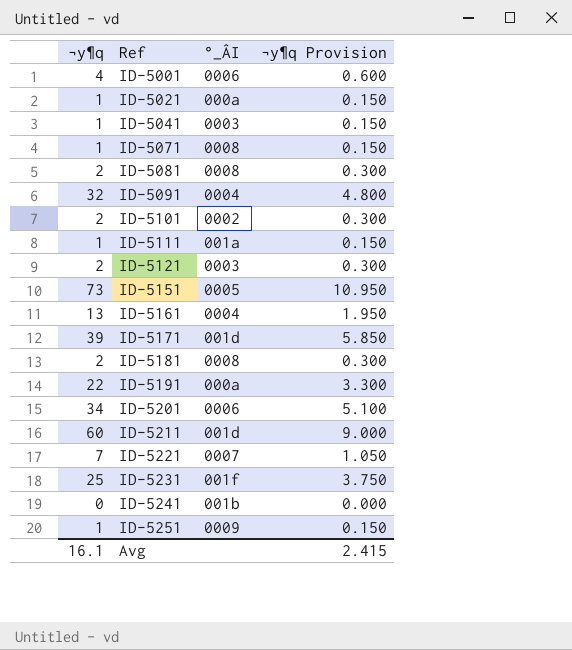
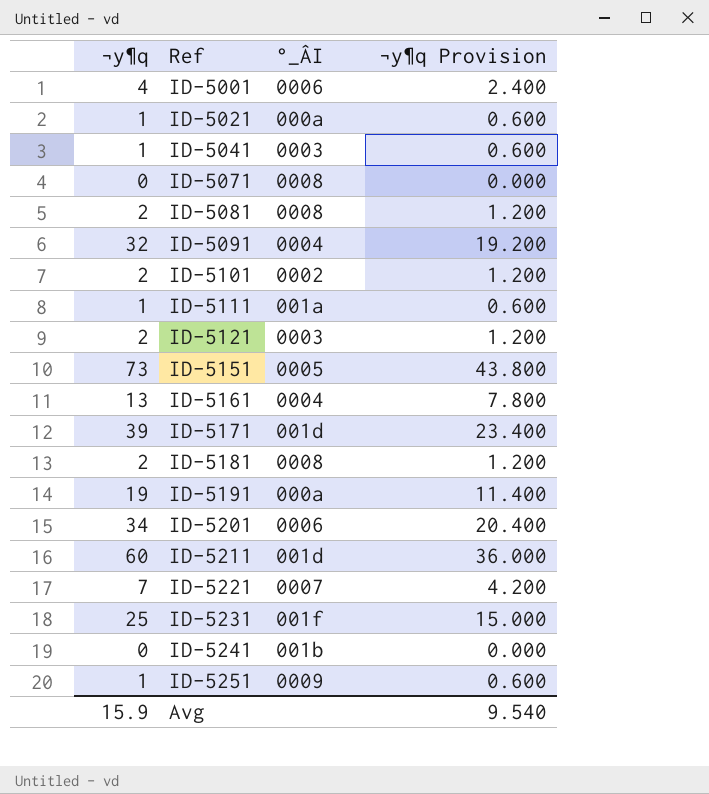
column ¬y¶q Provision | formula: [¬y¶q] * 0.15 -> [¬y¶q] * 0.6
ID-5071 | ¬y¶q: 1 -> 0
ID-5191 | ¬y¶q: 22 -> 19
Avg | ¬y¶q: 16.1 -> 15.9
Avg | ¬y¶q Provision: 2.415 -> 9.540

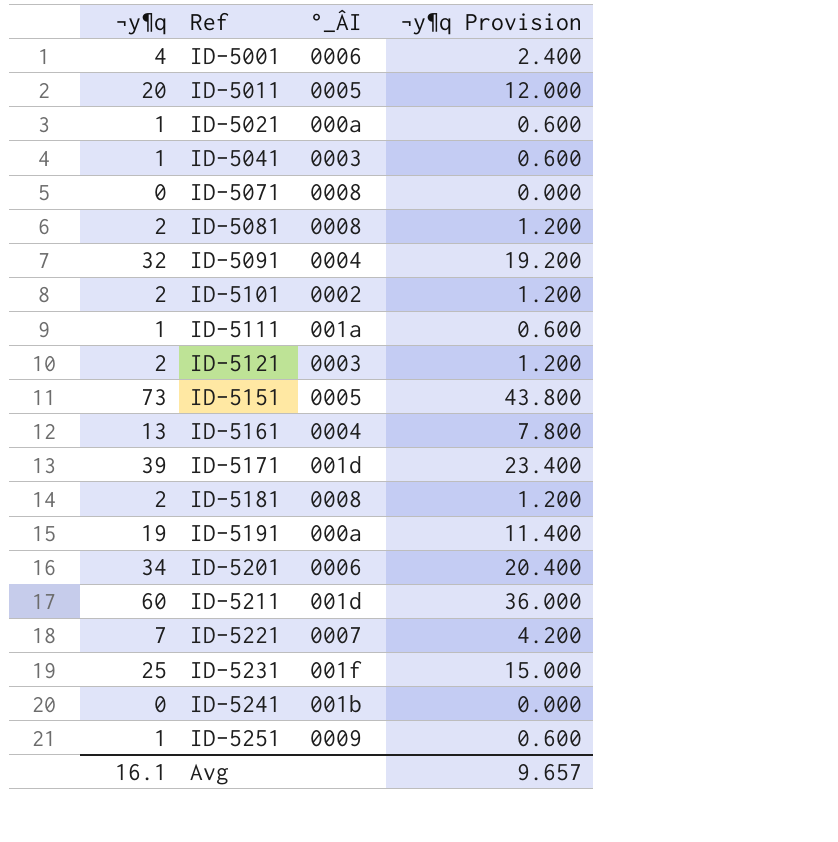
row ID-5011: none -> 20 | 0005 | 12.000
Avg | ¬y¶q: 15.9 -> 16.1
Avg | ¬y¶q Provision: 9.540 -> 9.657

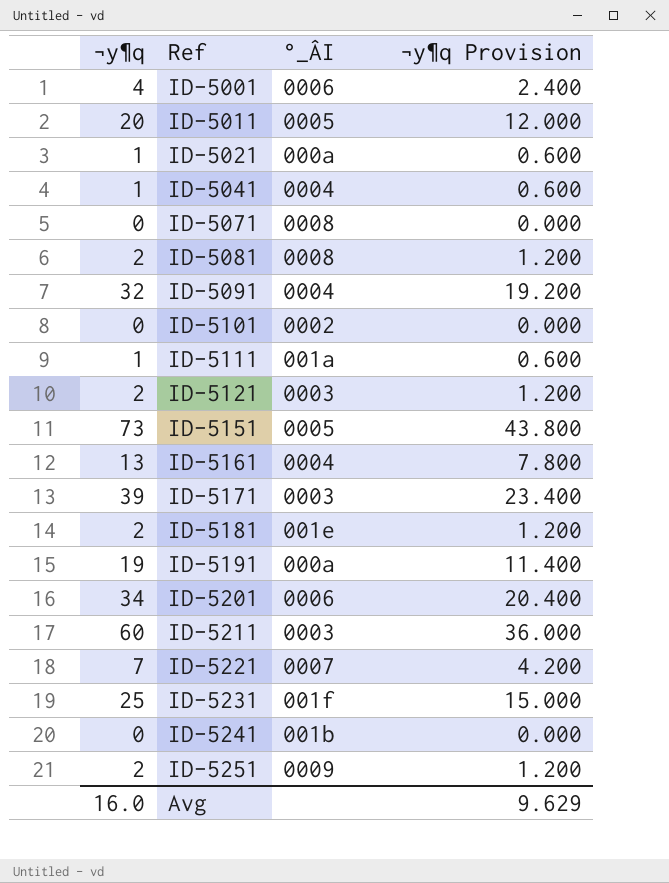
ID-5041 | °_ÂI: 0003 -> 0004
ID-5101 | ¬y¶q: 2 -> 0
ID-5101 | ¬y¶q Provision: 1.200 -> 0.000
ID-5171 | °_ÂI: 001d -> 0003
ID-5181 | °_ÂI: 0008 -> 001e
ID-5211 | °_ÂI: 001d -> 0003
ID-5251 | ¬y¶q: 1 -> 2
ID-5251 | ¬y¶q Provision: 0.600 -> 1.200
Avg | ¬y¶q: 16.1 -> 16.0
Avg | ¬y¶q Provision: 9.657 -> 9.629

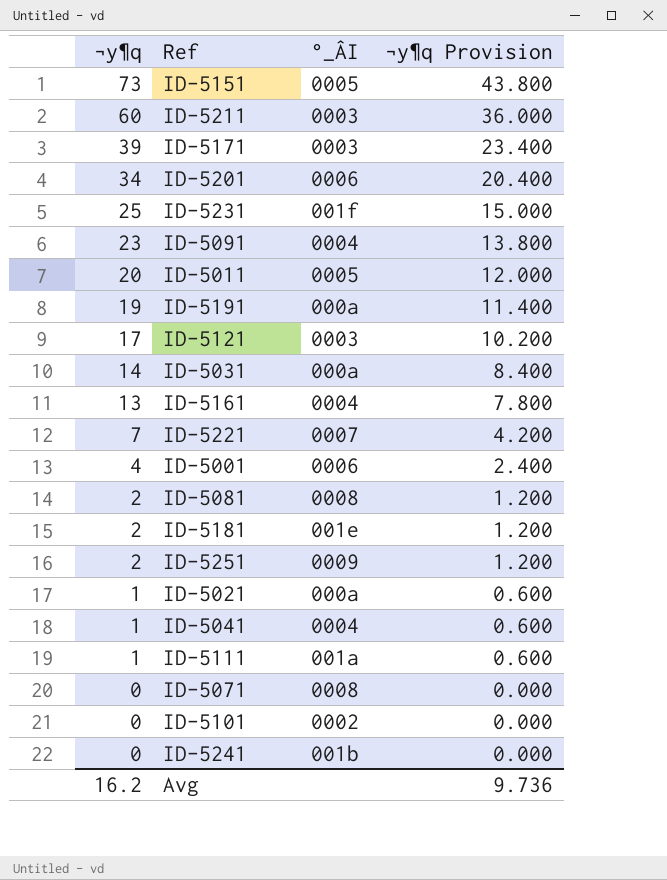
row order: Ref ascending -> ¬y¶q descending
ID-5091 | ¬y¶q: 32 -> 23
ID-5091 | ¬y¶q Provision: 19.200 -> 13.800
ID-5121 | ¬y¶q: 2 -> 17
ID-5121 | ¬y¶q Provision: 1.200 -> 10.200
row ID-5031: none -> 14 | 000a | 8.400
Avg | ¬y¶q: 16.0 -> 16.2
Avg | ¬y¶q Provision: 9.629 -> 9.736

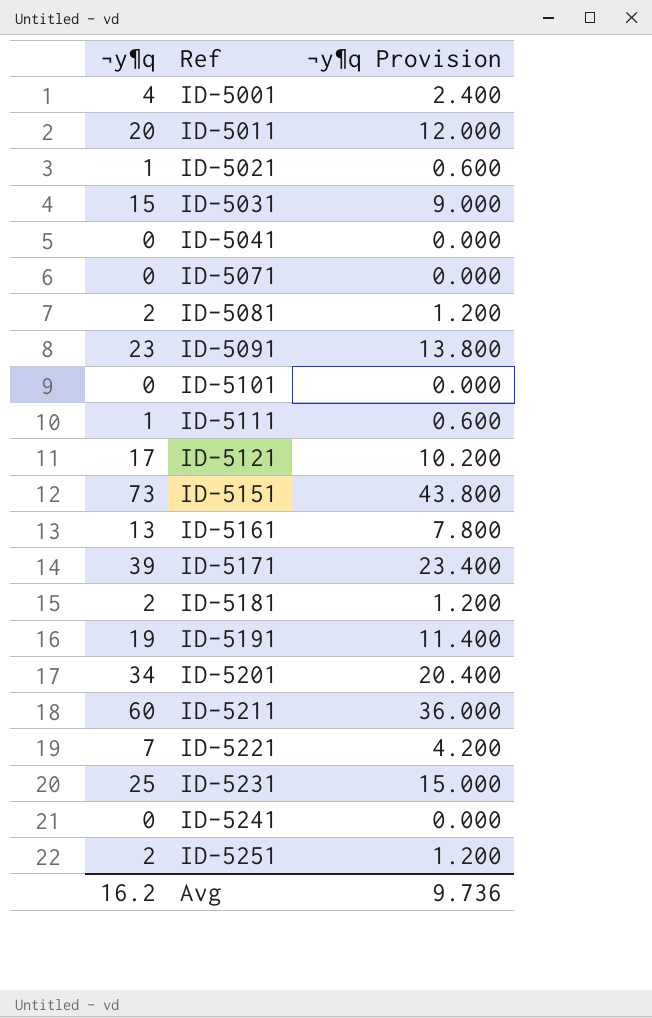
row order: ¬y¶q descending -> Ref ascending
column °_ÂI | position: 3 -> none
ID-5031 | ¬y¶q: 14 -> 15
ID-5031 | ¬y¶q Provision: 8.400 -> 9.000
ID-5041 | ¬y¶q: 1 -> 0
ID-5041 | ¬y¶q Provision: 0.600 -> 0.000

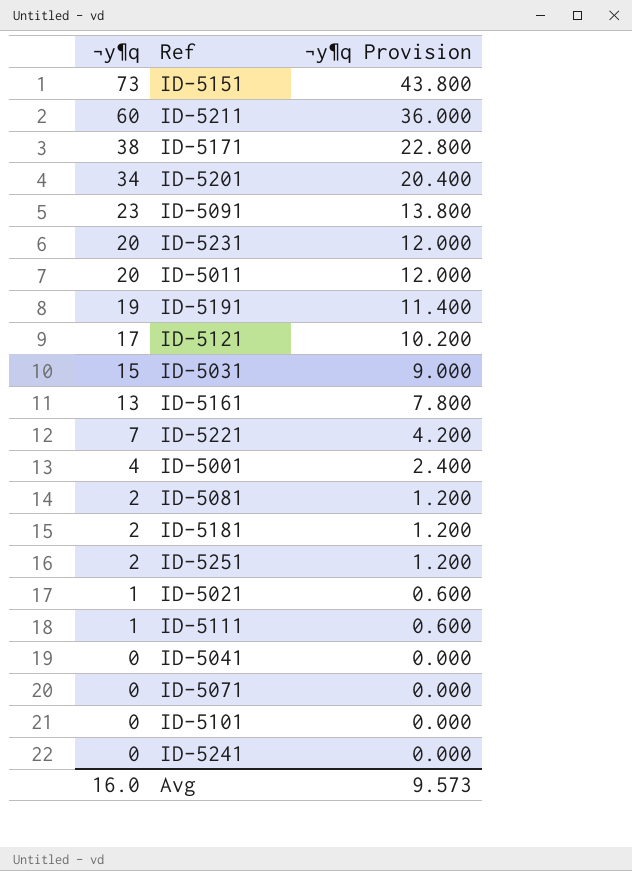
row order: Ref ascending -> ¬y¶q descending
ID-5171 | ¬y¶q: 39 -> 38
ID-5171 | ¬y¶q Provision: 23.400 -> 22.800
ID-5231 | ¬y¶q: 25 -> 20
ID-5231 | ¬y¶q Provision: 15.000 -> 12.000
Avg | ¬y¶q: 16.2 -> 16.0
Avg | ¬y¶q Provision: 9.736 -> 9.573

